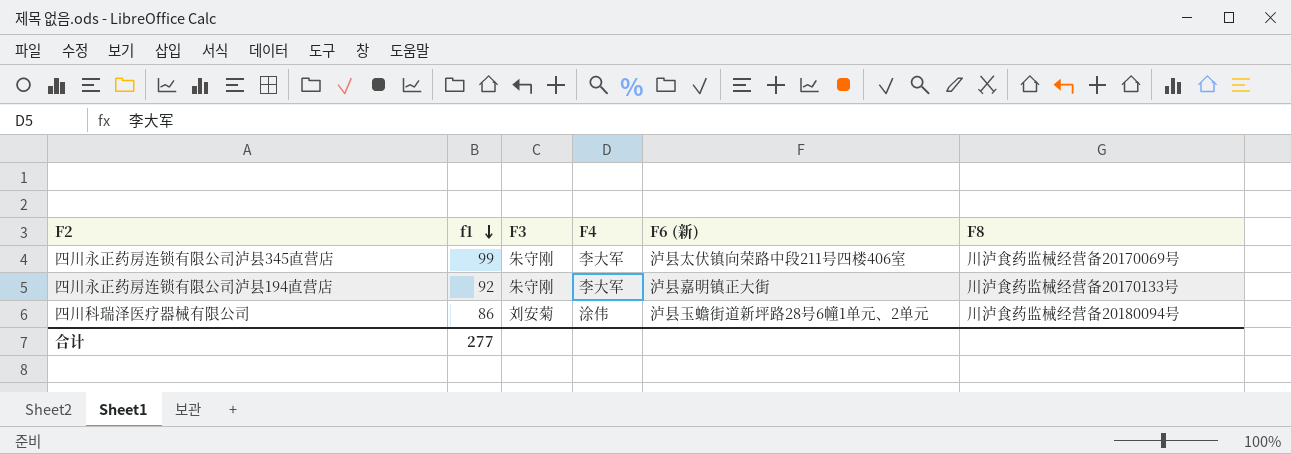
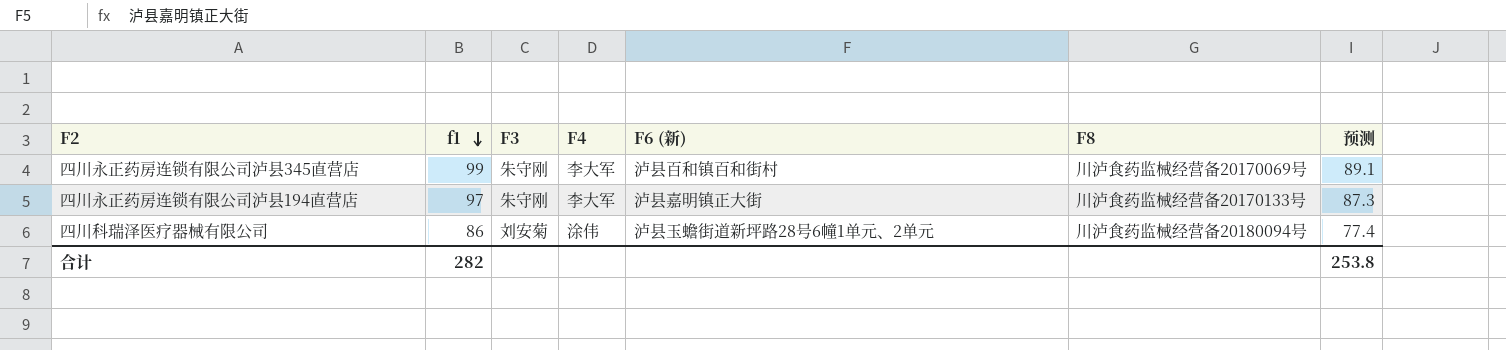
column 预测 | formula: none -> [f1] * 0.9
四川永正药房连锁有限公司泸县345直营店 | F6 (新): 泸县太伏镇向荣路中段211号四楼406室 -> 泸县百和镇百和街村
四川永正药房连锁有限公司泸县194直营店 | f1: 92 -> 97
合计 | f1: 277 -> 282

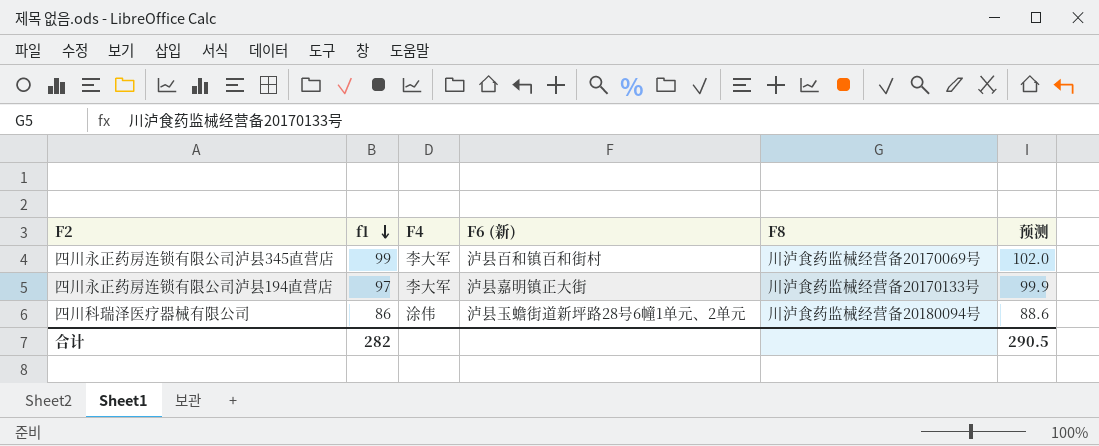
column F3 | position: 3 -> none
column 预测 | formula: [f1] * 0.9 -> [f1] * 1.03
合计 | 预测: 253.8 -> 290.5

